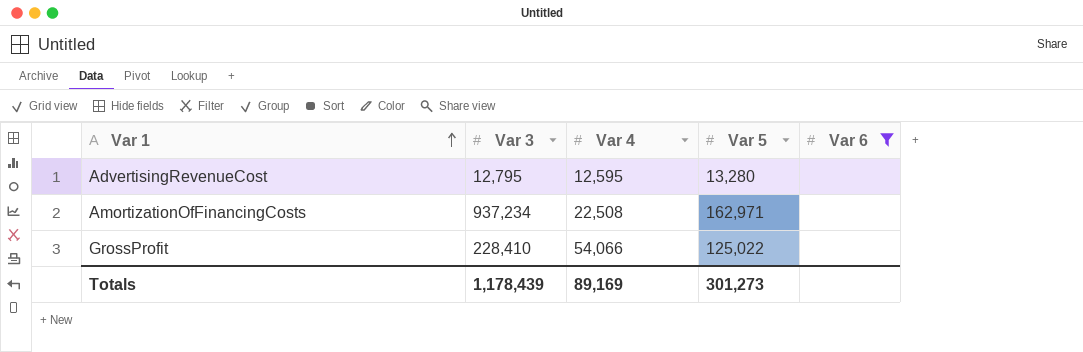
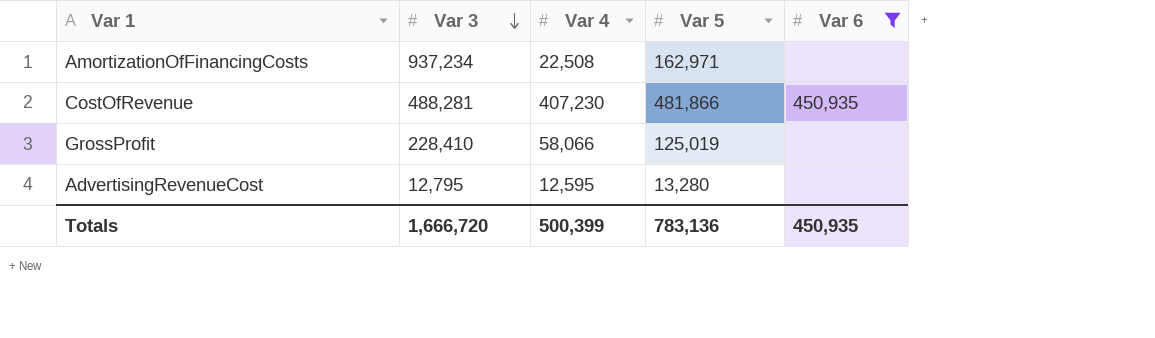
row order: Var 1 ascending -> Var 3 descending
row CostOfRevenue: none -> 488,281 | 407,230 | 481,866 | 450,935
GrossProfit | Var 4: 54,066 -> 58,066
GrossProfit | Var 5: 125,022 -> 125,019
Totals | Var 3: 1,178,439 -> 1,666,720
Totals | Var 4: 89,169 -> 500,399
Totals | Var 5: 301,273 -> 783,136
Totals | Var 6: none -> 450,935

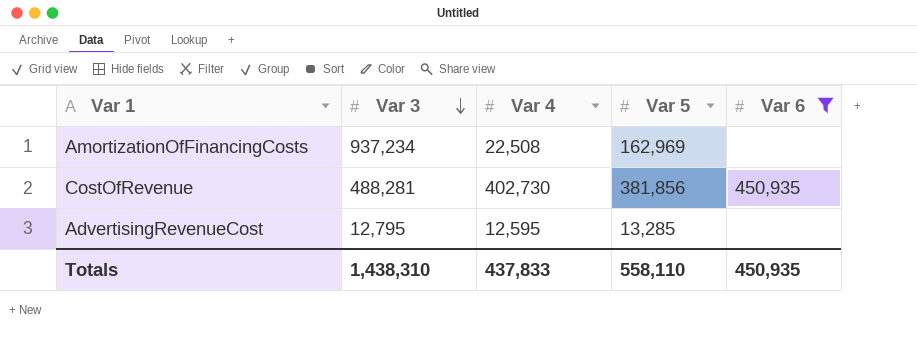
row GrossProfit: 228,410 | 58,066 | 125,019 | none -> none
AmortizationOfFinancingCosts | Var 5: 162,971 -> 162,969
CostOfRevenue | Var 4: 407,230 -> 402,730
CostOfRevenue | Var 5: 481,866 -> 381,856
AdvertisingRevenueCost | Var 5: 13,280 -> 13,285
Totals | Var 3: 1,666,720 -> 1,438,310
Totals | Var 4: 500,399 -> 437,833
Totals | Var 5: 783,136 -> 558,110

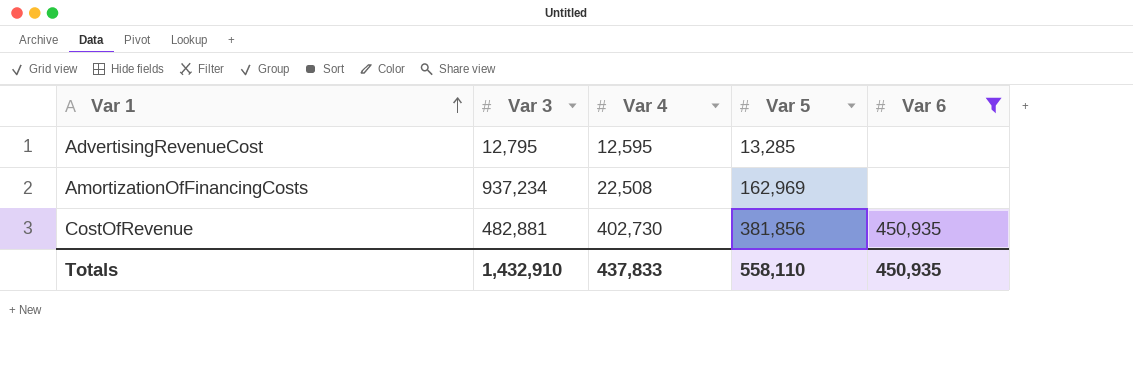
row order: Var 3 descending -> Var 1 ascending
CostOfRevenue | Var 3: 488,281 -> 482,881
Totals | Var 3: 1,438,310 -> 1,432,910

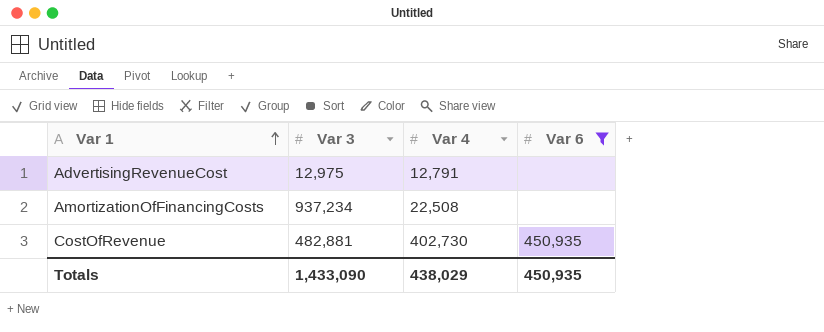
column Var 5 | position: 4 -> none
AdvertisingRevenueCost | Var 3: 12,795 -> 12,975
AdvertisingRevenueCost | Var 4: 12,595 -> 12,791
Totals | Var 3: 1,432,910 -> 1,433,090
Totals | Var 4: 437,833 -> 438,029

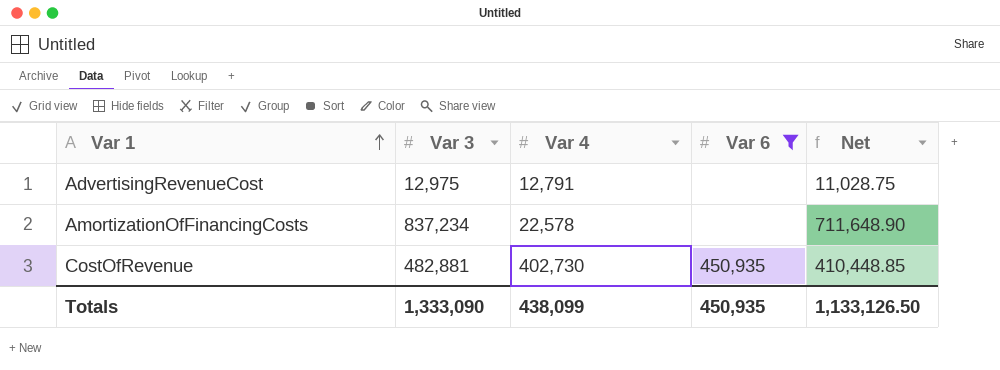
column Net | formula: none -> [Var 3] * 0.85
AmortizationOfFinancingCosts | Var 3: 937,234 -> 837,234
AmortizationOfFinancingCosts | Var 4: 22,508 -> 22,578
Totals | Var 3: 1,433,090 -> 1,333,090
Totals | Var 4: 438,029 -> 438,099

